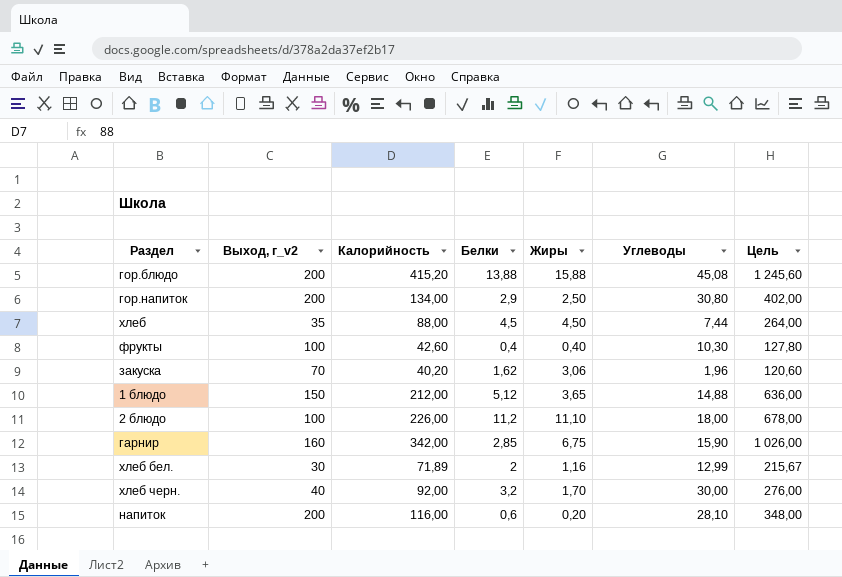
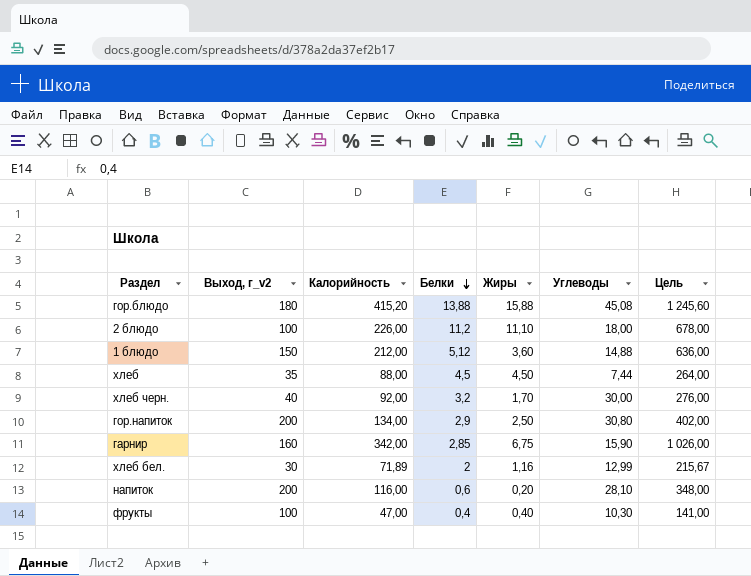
row order: none -> Белки descending
row закуска: 70 | 40,20 | 1,62 | 3,06 | 1,96 | 120,60 -> none
гор.блюдо | Выход, г_v2: 200 -> 180
1 блюдо | Жиры: 3,65 -> 3,60
фрукты | Калорийность: 42,60 -> 47,00
фрукты | Цель: 127,80 -> 141,00

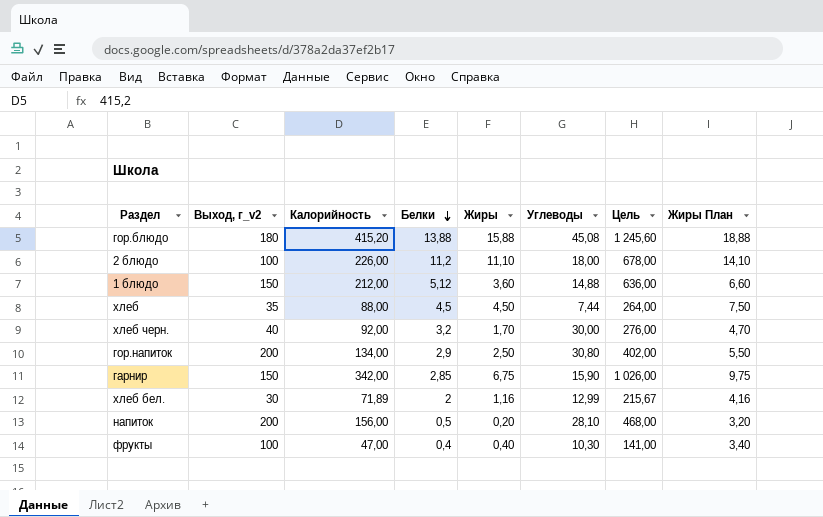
column Жиры План | formula: none -> [Жиры] + 3
гарнир | Выход, г_v2: 160 -> 150
напиток | Калорийность: 116,00 -> 156,00
напиток | Белки: 0,6 -> 0,5
напиток | Цель: 348,00 -> 468,00

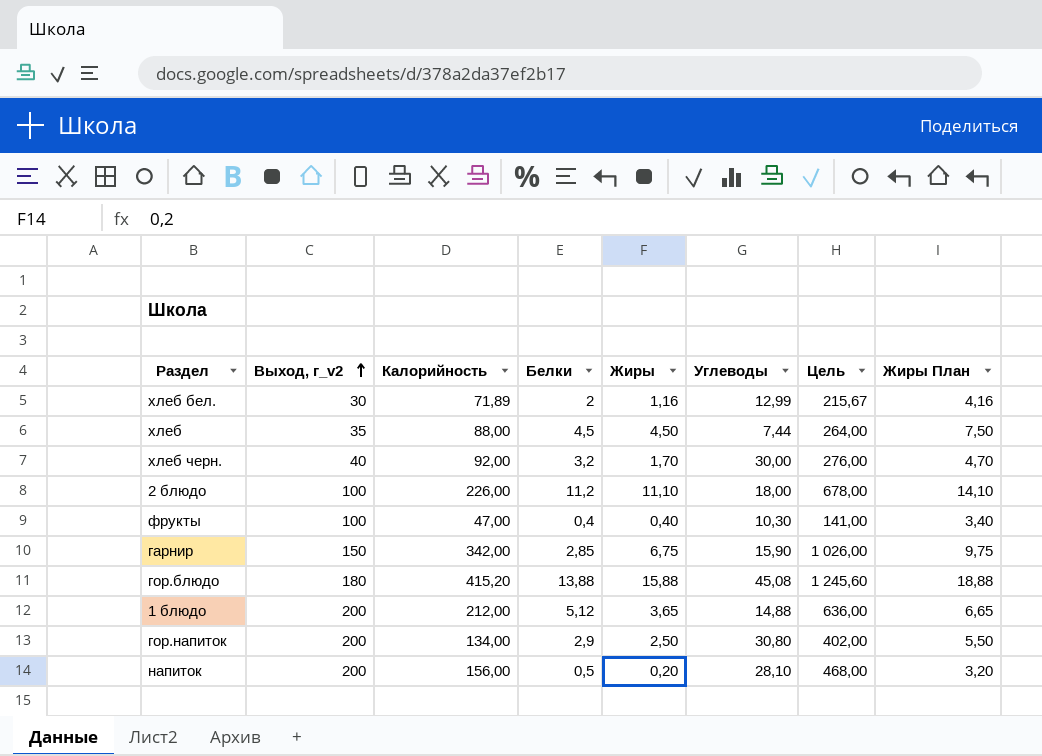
row order: Белки descending -> Выход, г_v2 ascending
1 блюдо | Выход, г_v2: 150 -> 200
1 блюдо | Жиры: 3,60 -> 3,65
1 блюдо | Жиры План: 6,60 -> 6,65

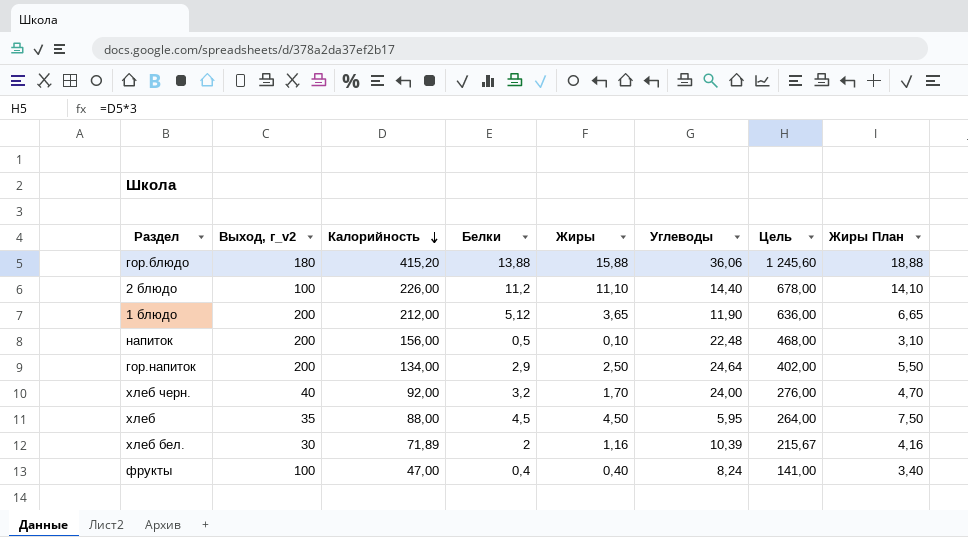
row order: Выход, г_v2 ascending -> Калорийность descending
row гарнир: 150 | 342,00 | 2,85 | 6,75 | 15,90 | 1 026,00 | 9,75 -> none
гор.блюдо | Углеводы: 45,08 -> 36,06
2 блюдо | Углеводы: 18,00 -> 14,40
1 блюдо | Углеводы: 14,88 -> 11,90
напиток | Жиры: 0,20 -> 0,10
напиток | Углеводы: 28,10 -> 22,48
напиток | Жиры План: 3,20 -> 3,10
гор.напиток | Углеводы: 30,80 -> 24,64
хлеб черн. | Углеводы: 30,00 -> 24,00
хлеб | Углеводы: 7,44 -> 5,95
хлеб бел. | Углеводы: 12,99 -> 10,39
фрукты | Углеводы: 10,30 -> 8,24

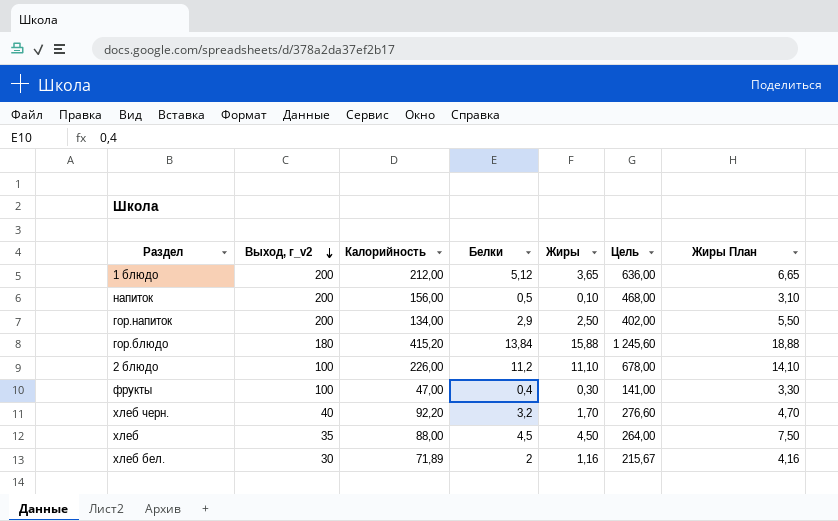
row order: Калорийность descending -> Выход, г_v2 descending
column Углеводы | position: 6 -> none
гор.блюдо | Белки: 13,88 -> 13,84
фрукты | Жиры: 0,40 -> 0,30
фрукты | Жиры План: 3,40 -> 3,30
хлеб черн. | Калорийность: 92,00 -> 92,20
хлеб черн. | Цель: 276,00 -> 276,60

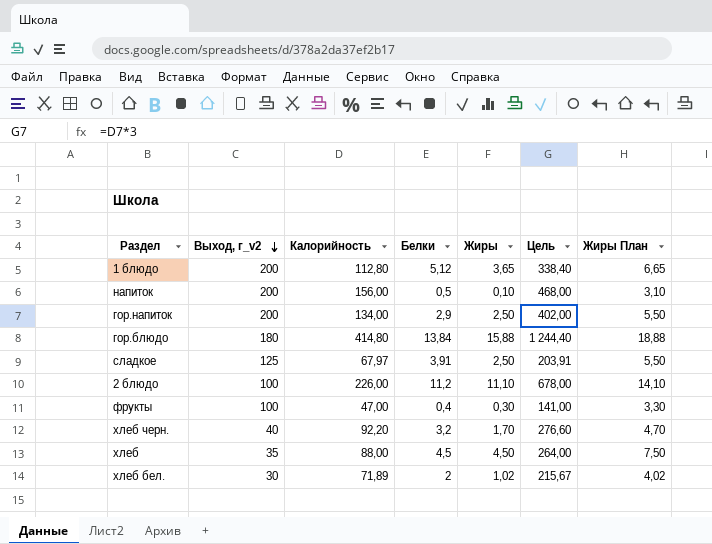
1 блюдо | Калорийность: 212,00 -> 112,80
1 блюдо | Цель: 636,00 -> 338,40
гор.блюдо | Калорийность: 415,20 -> 414,80
гор.блюдо | Цель: 1 245,60 -> 1 244,40
row сладкое: none -> 125 | 67,97 | 3,91 | 2,50 | 203,91 | 5,50
хлеб бел. | Жиры: 1,16 -> 1,02
хлеб бел. | Жиры План: 4,16 -> 4,02

